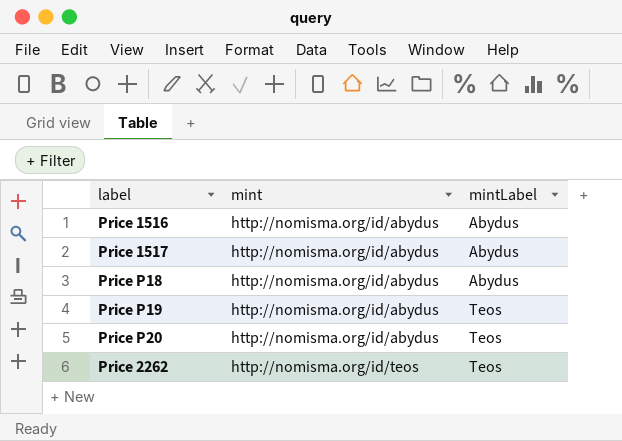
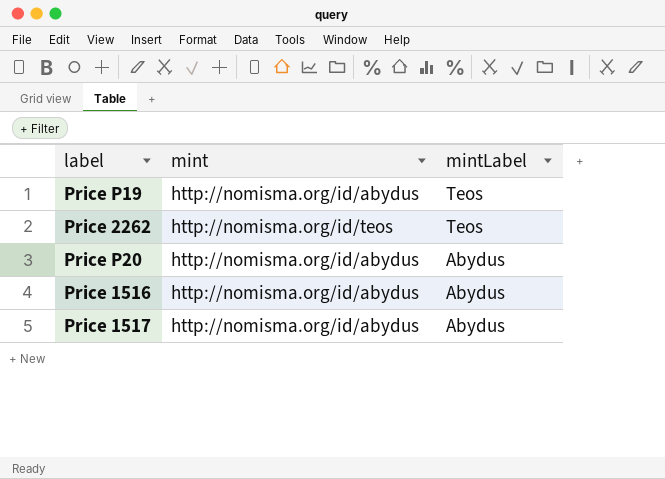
row order: mint ascending -> mintLabel descending
row Price P18: http://nomisma.org/id/abydus | Abydus -> none
Price P20 | mintLabel: Teos -> Abydus

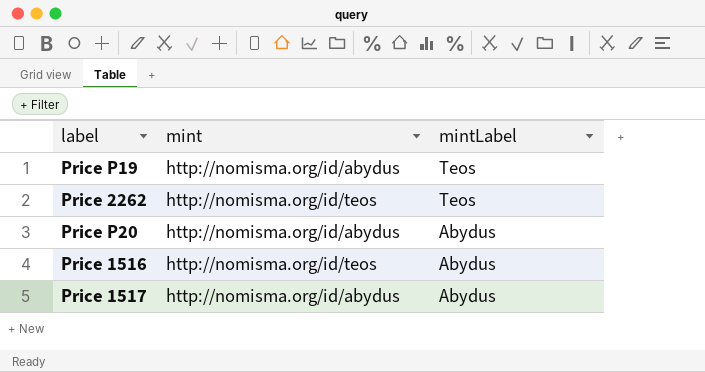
Price 1516 | mint: http://nomisma.org/id/abydus -> http://nomisma.org/id/teos

